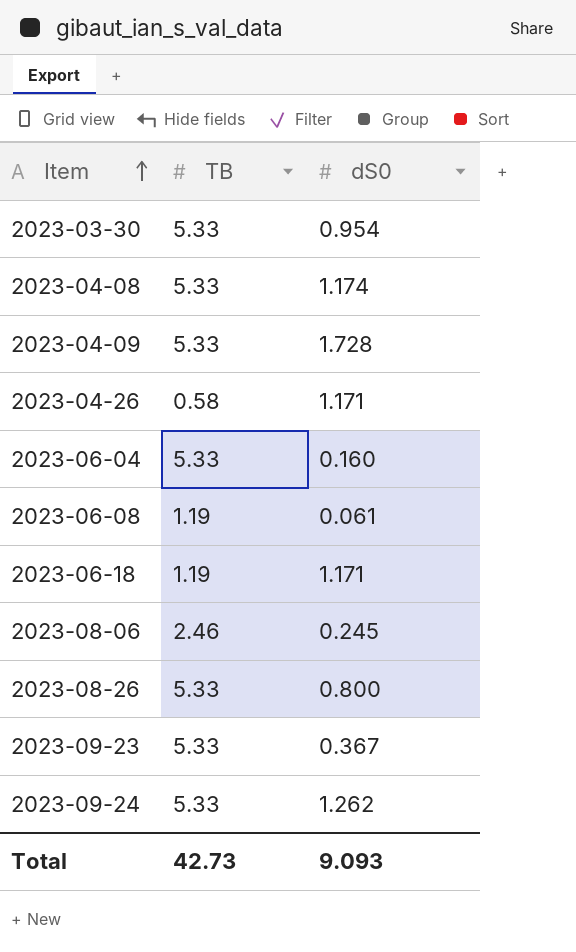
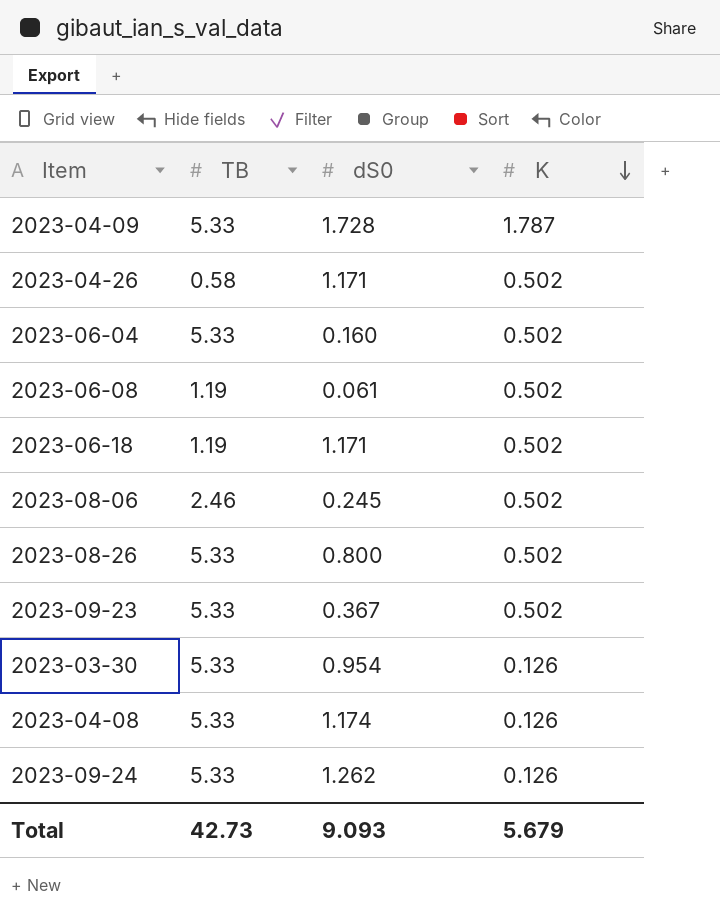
row order: Item ascending -> K descending
column K | position: none -> 4

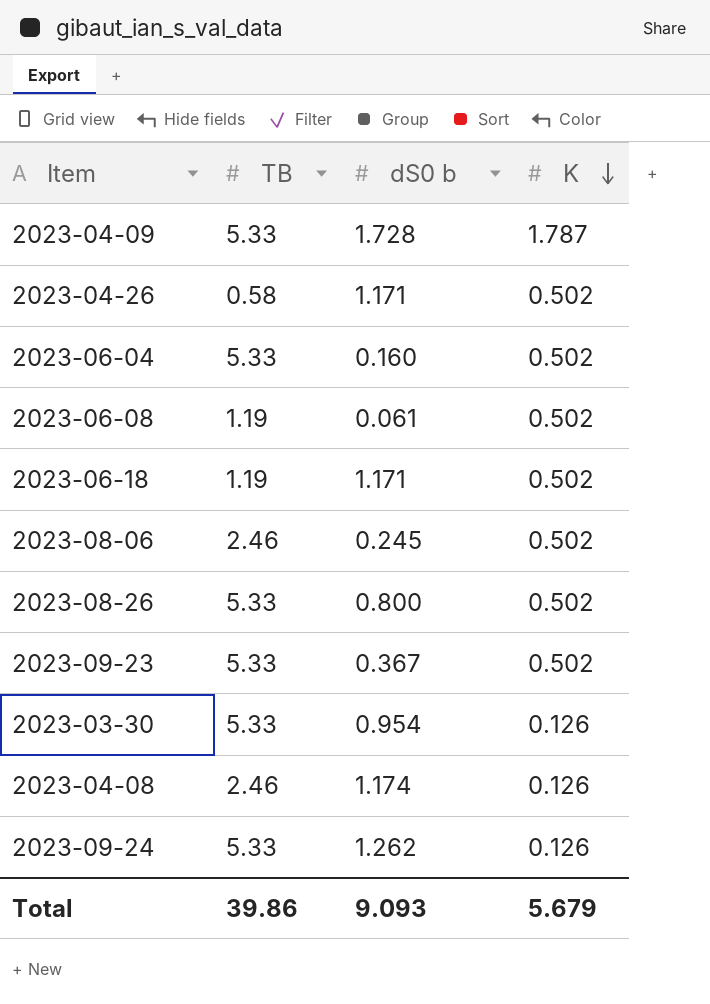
column name: dS0 -> dS0 b
2023-04-08 | TB: 5.33 -> 2.46
Total | TB: 42.73 -> 39.86

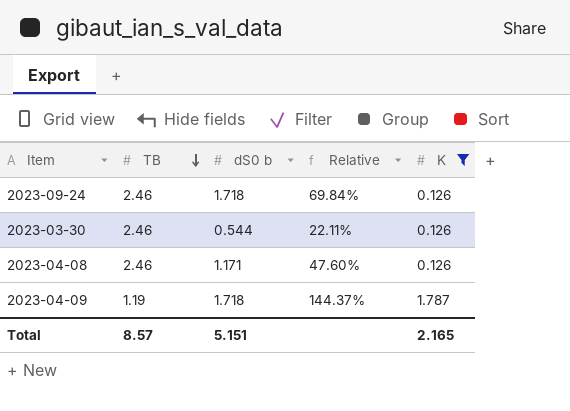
filter: none -> K != 0.502
row order: K descending -> TB descending
column Relative | formula: none -> [dS0 b] / [TB]
2023-09-24 | TB: 5.33 -> 2.46
2023-09-24 | dS0 b: 1.262 -> 1.718
2023-03-30 | TB: 5.33 -> 2.46
2023-03-30 | dS0 b: 0.954 -> 0.544
2023-04-08 | dS0 b: 1.174 -> 1.171
2023-04-09 | TB: 5.33 -> 1.19
2023-04-09 | dS0 b: 1.728 -> 1.718
Total | TB: 39.86 -> 8.57
Total | dS0 b: 9.093 -> 5.151
Total | K: 5.679 -> 2.165

